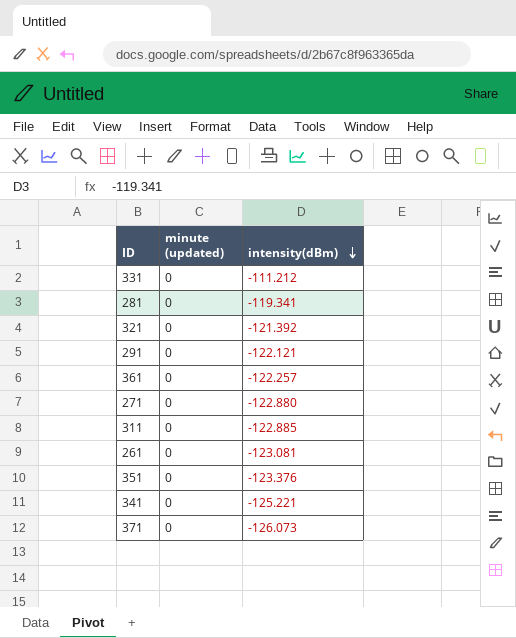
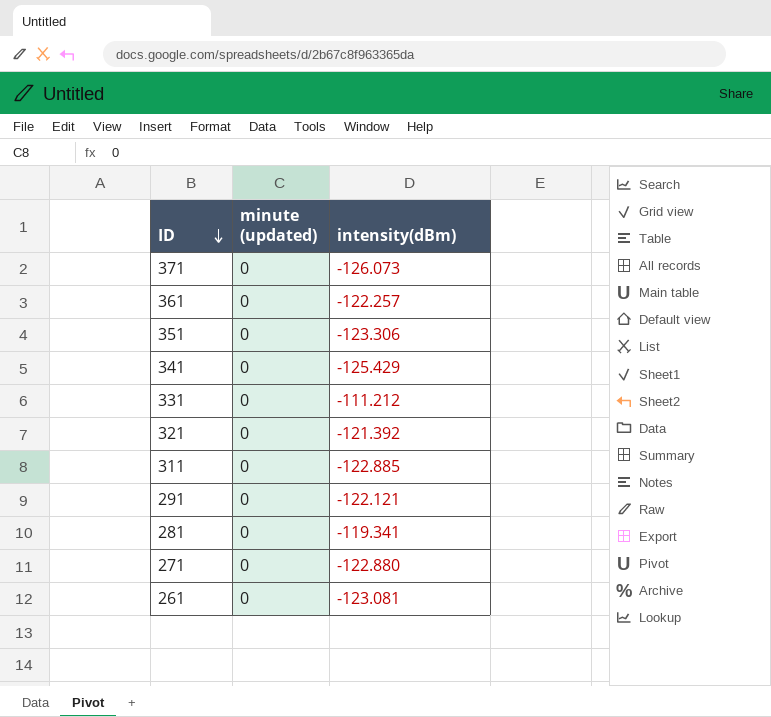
row order: intensity(dBm) descending -> ID descending
351 | intensity(dBm): -123.376 -> -123.306
341 | intensity(dBm): -125.221 -> -125.429

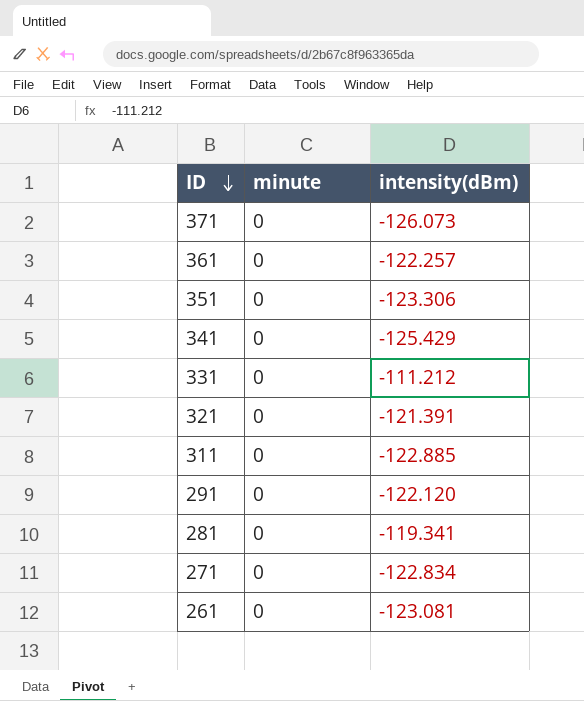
column name: minute (updated) -> minute
321 | intensity(dBm): -121.392 -> -121.391
291 | intensity(dBm): -122.121 -> -122.120
271 | intensity(dBm): -122.880 -> -122.834

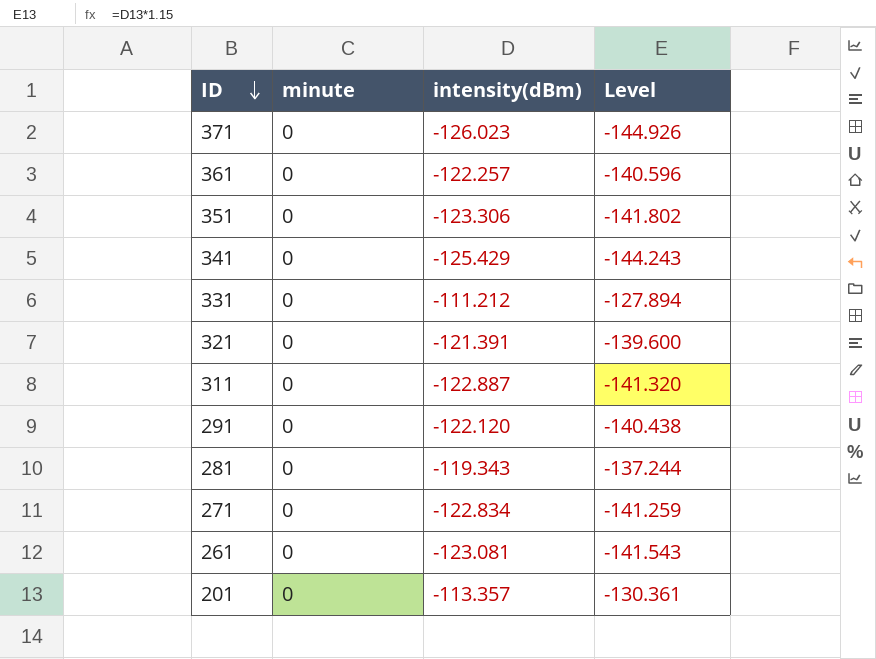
column Level | formula: none -> [intensity(dBm)] * 1.15
371 | intensity(dBm): -126.073 -> -126.023
311 | intensity(dBm): -122.885 -> -122.887
281 | intensity(dBm): -119.341 -> -119.343
row 201: none -> 0 | -113.357 | -130.361

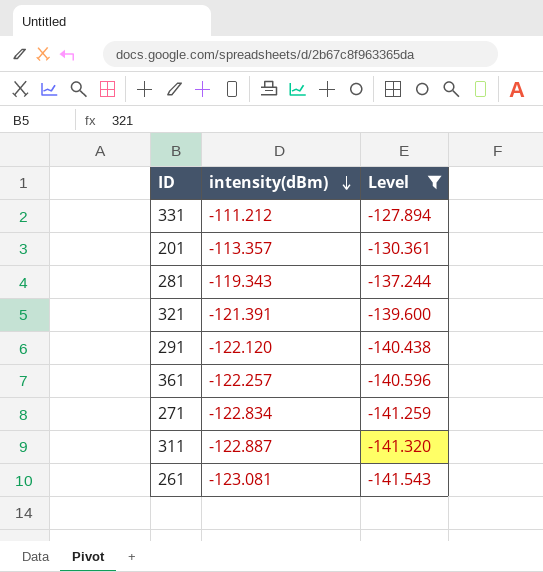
filter: none -> Level >= -141.543
row order: ID descending -> intensity(dBm) descending
column minute | position: 2 -> none

